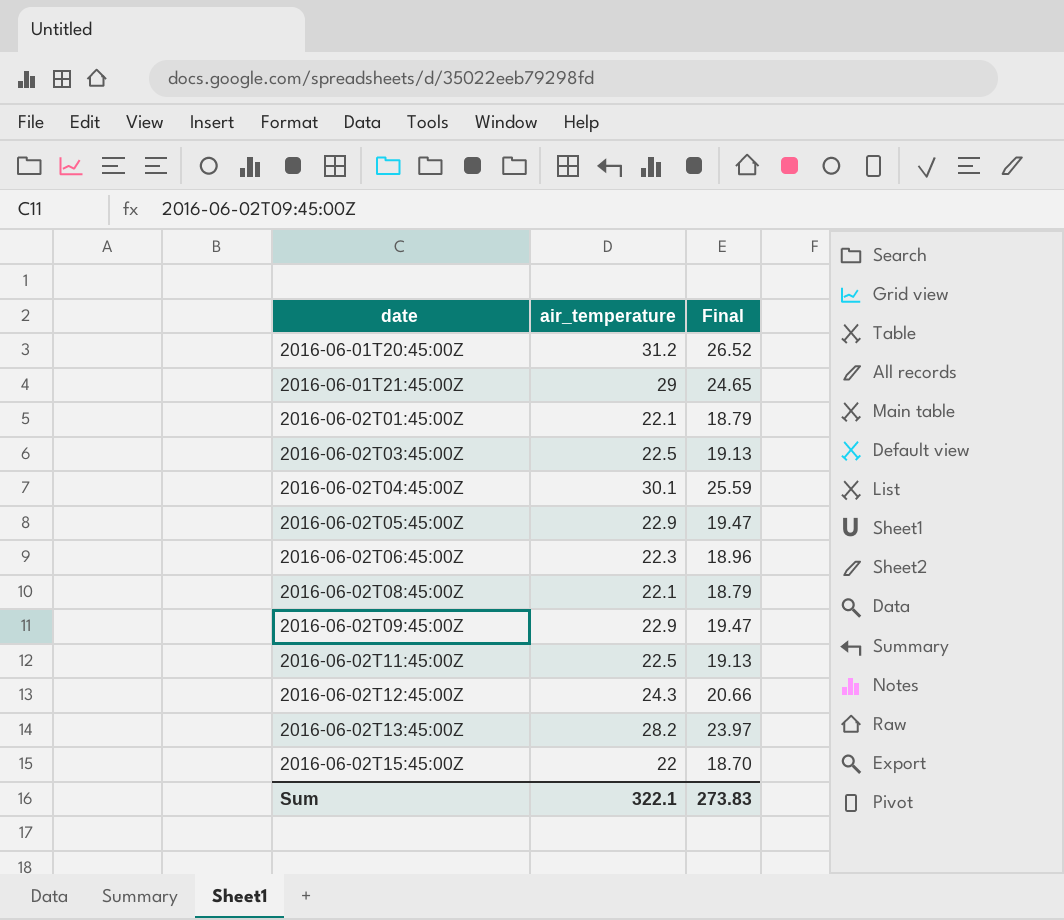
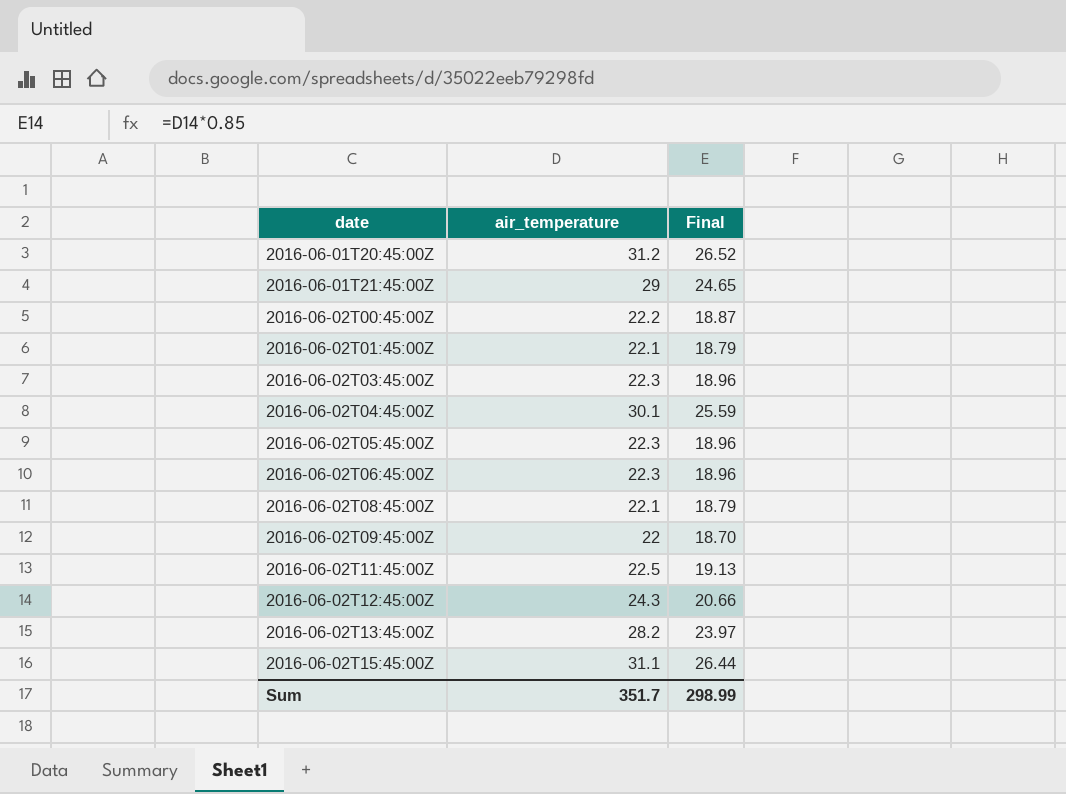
row 2016-06-02T00:45:00Z: none -> 22.2 | 18.87
2016-06-02T03:45:00Z | air_temperature: 22.5 -> 22.3
2016-06-02T03:45:00Z | Final: 19.13 -> 18.96
2016-06-02T05:45:00Z | air_temperature: 22.9 -> 22.3
2016-06-02T05:45:00Z | Final: 19.47 -> 18.96
2016-06-02T09:45:00Z | air_temperature: 22.9 -> 22
2016-06-02T09:45:00Z | Final: 19.47 -> 18.70
2016-06-02T15:45:00Z | air_temperature: 22 -> 31.1
2016-06-02T15:45:00Z | Final: 18.70 -> 26.44
Sum | air_temperature: 322.1 -> 351.7
Sum | Final: 273.83 -> 298.99

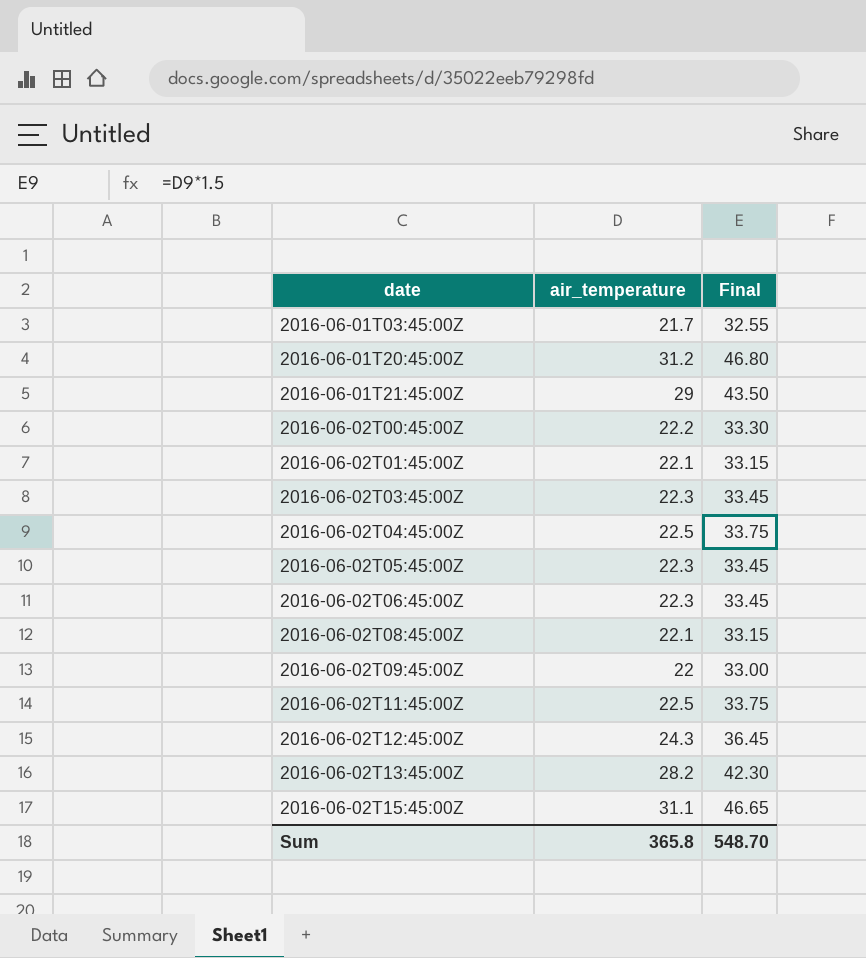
column Final | formula: [air_temperature] * 0.85 -> [air_temperature] * 1.5
row 2016-06-01T03:45:00Z: none -> 21.7 | 32.55
2016-06-02T04:45:00Z | air_temperature: 30.1 -> 22.5
Sum | air_temperature: 351.7 -> 365.8
Sum | Final: 298.99 -> 548.70

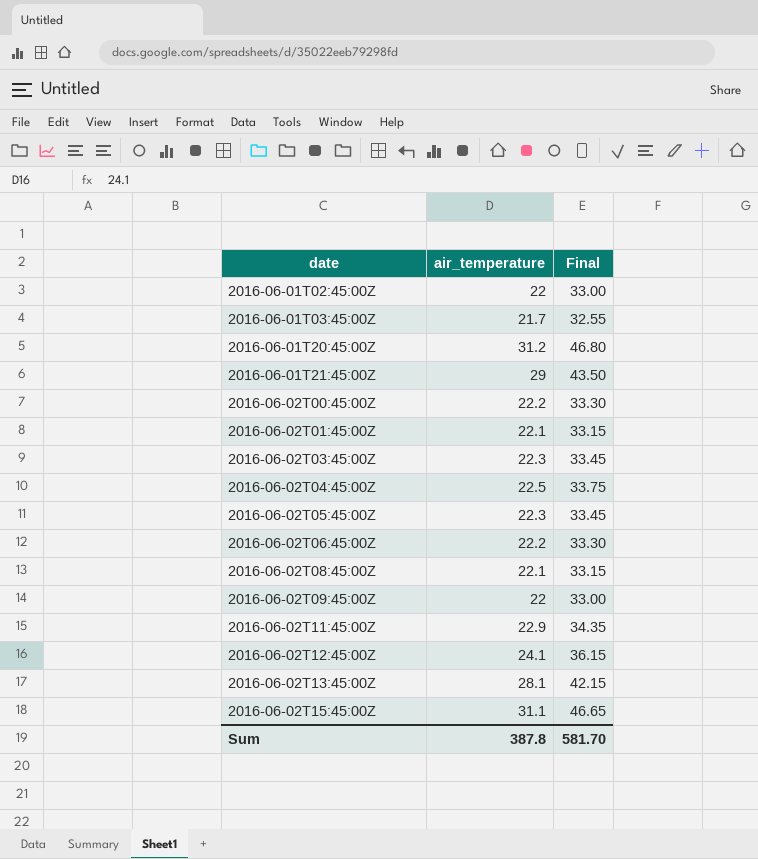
row 2016-06-01T02:45:00Z: none -> 22 | 33.00
2016-06-02T06:45:00Z | air_temperature: 22.3 -> 22.2
2016-06-02T06:45:00Z | Final: 33.45 -> 33.30
2016-06-02T11:45:00Z | air_temperature: 22.5 -> 22.9
2016-06-02T11:45:00Z | Final: 33.75 -> 34.35
2016-06-02T12:45:00Z | air_temperature: 24.3 -> 24.1
2016-06-02T12:45:00Z | Final: 36.45 -> 36.15
2016-06-02T13:45:00Z | air_temperature: 28.2 -> 28.1
2016-06-02T13:45:00Z | Final: 42.30 -> 42.15
Sum | air_temperature: 365.8 -> 387.8
Sum | Final: 548.70 -> 581.70

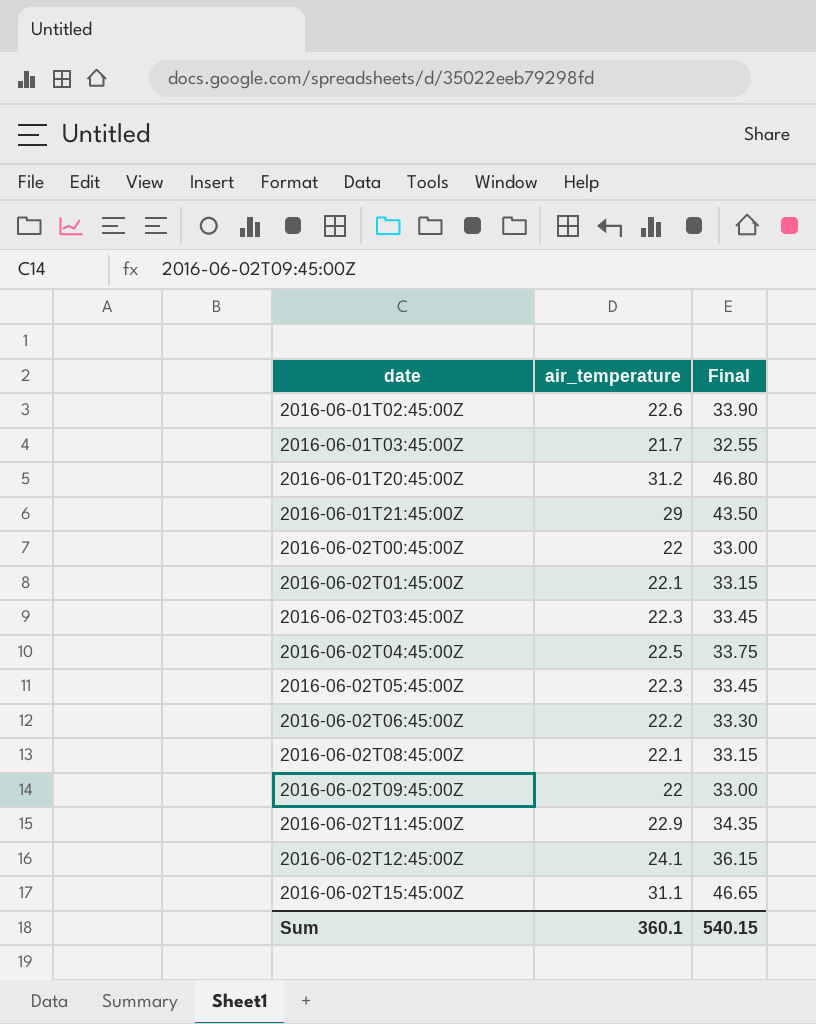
row 2016-06-02T13:45:00Z: 28.1 | 42.15 -> none
2016-06-01T02:45:00Z | air_temperature: 22 -> 22.6
2016-06-01T02:45:00Z | Final: 33.00 -> 33.90
2016-06-02T00:45:00Z | air_temperature: 22.2 -> 22
2016-06-02T00:45:00Z | Final: 33.30 -> 33.00
Sum | air_temperature: 387.8 -> 360.1
Sum | Final: 581.70 -> 540.15

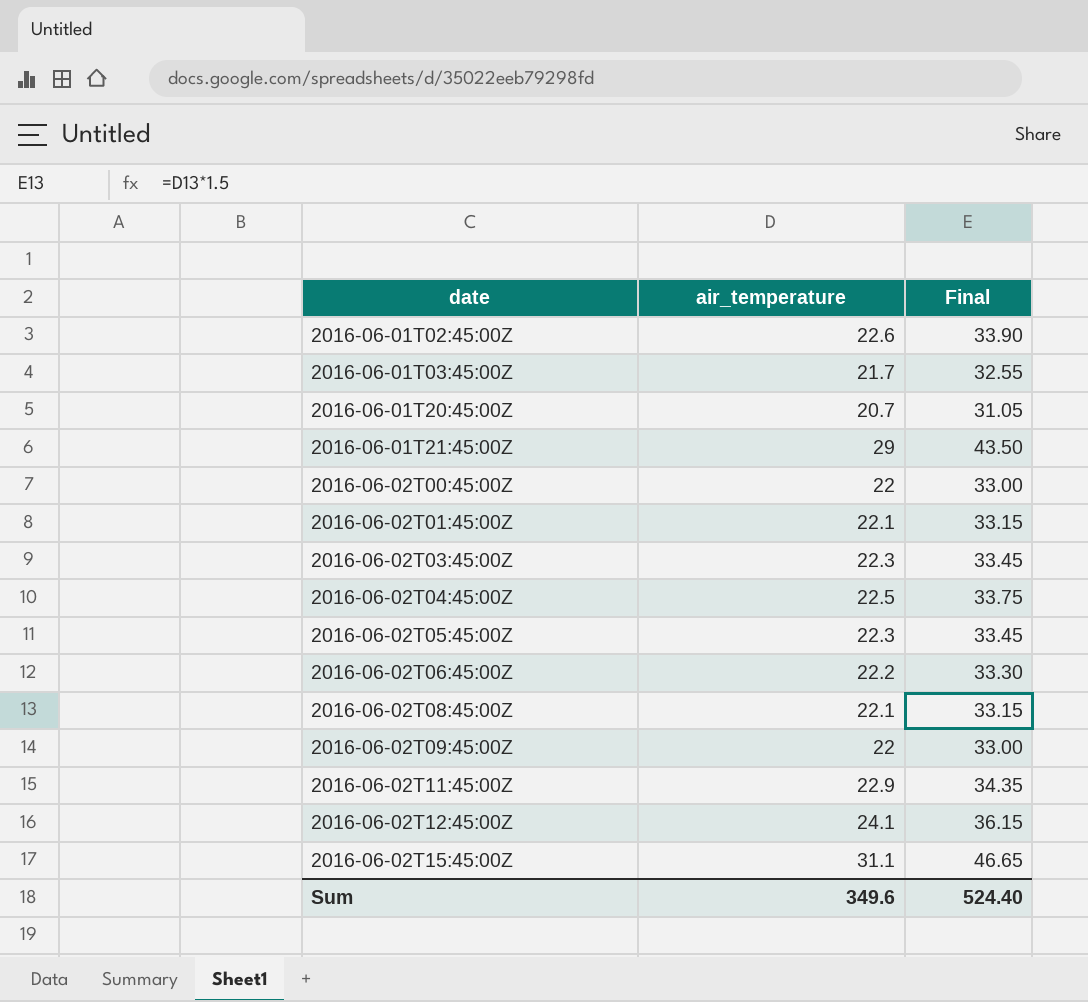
2016-06-01T20:45:00Z | air_temperature: 31.2 -> 20.7
2016-06-01T20:45:00Z | Final: 46.80 -> 31.05
Sum | air_temperature: 360.1 -> 349.6
Sum | Final: 540.15 -> 524.40

